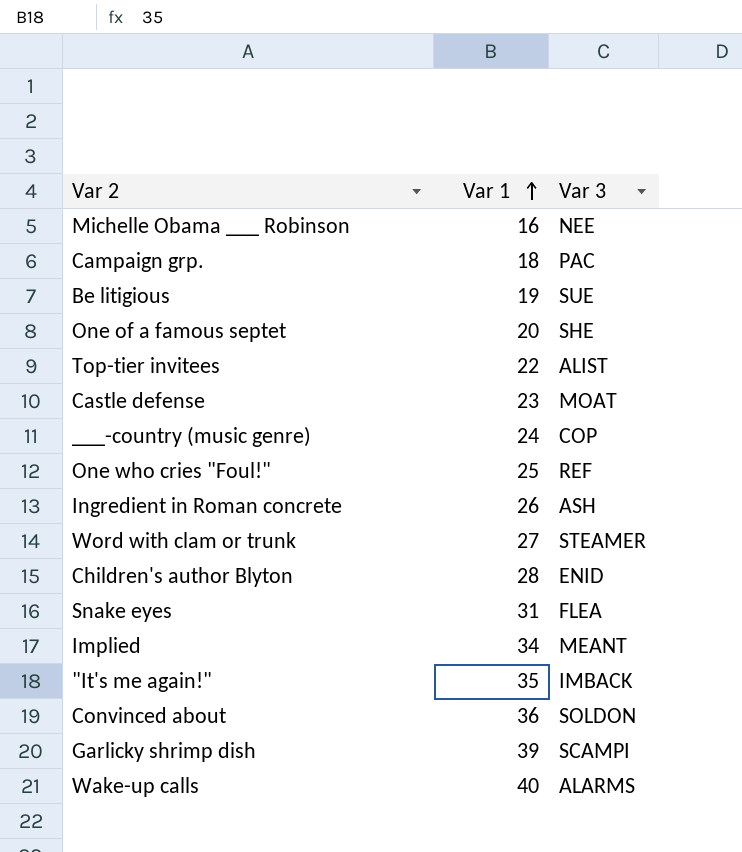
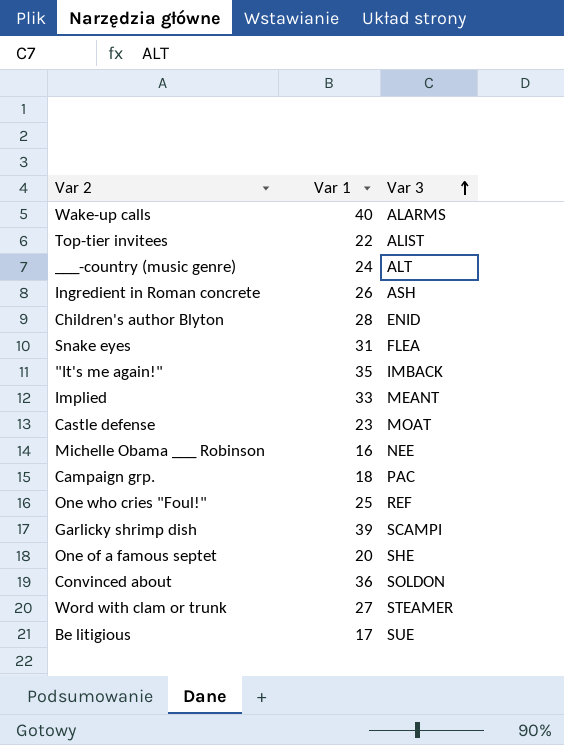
row order: Var 1 ascending -> Var 3 ascending
___-country (music genre) | Var 3: COP -> ALT
Implied | Var 1: 34 -> 33
Be litigious | Var 1: 19 -> 17

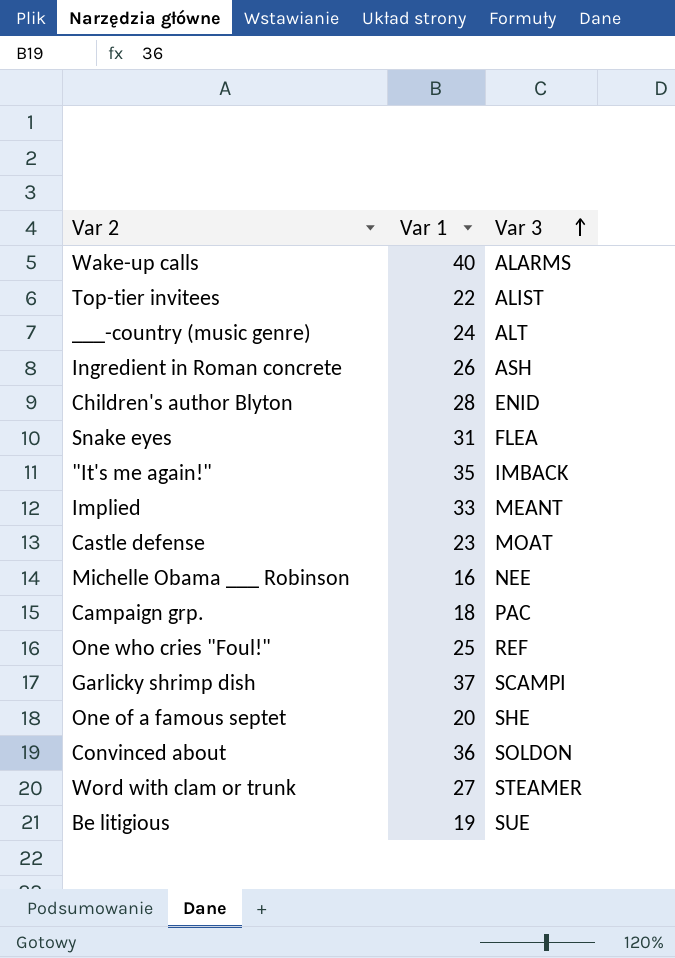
Garlicky shrimp dish | Var 1: 39 -> 37
Be litigious | Var 1: 17 -> 19

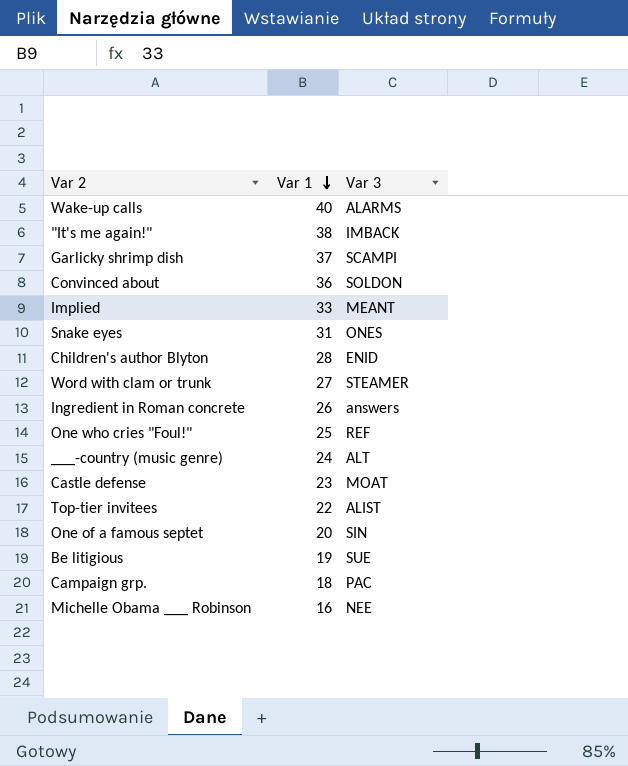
row order: Var 3 ascending -> Var 1 descending
"It's me again!" | Var 1: 35 -> 38
Snake eyes | Var 3: FLEA -> ONES
Ingredient in Roman concrete | Var 3: ASH -> answers
One of a famous septet | Var 3: SHE -> SIN

